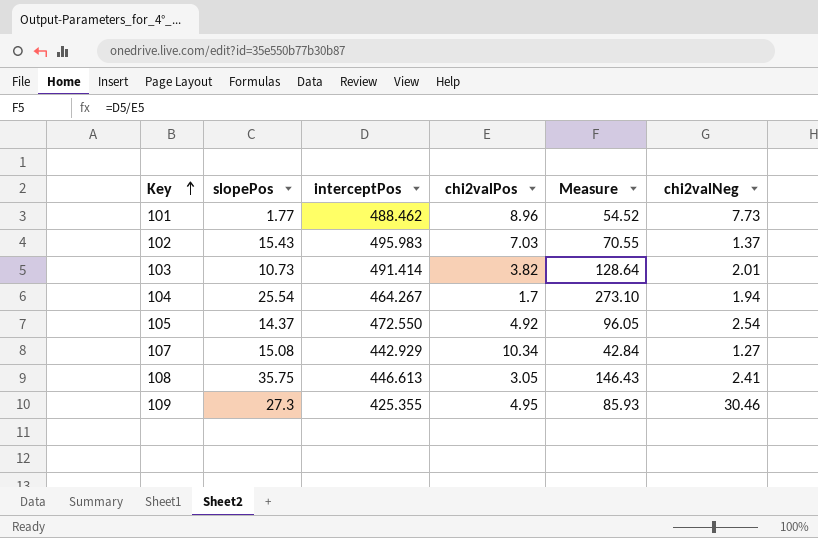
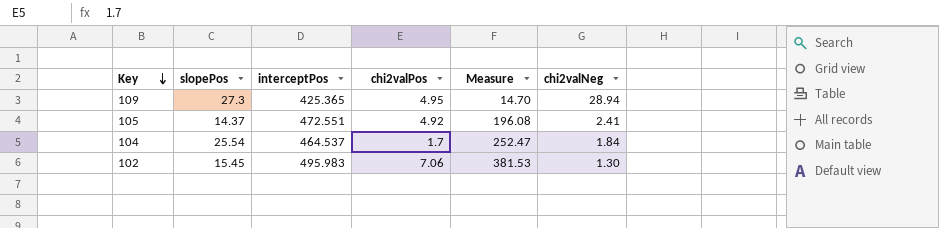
row order: Key ascending -> Key descending
column Measure | formula: [interceptPos] / [chi2valPos] -> [interceptPos] / [chi2valNeg]
row 101: 1.77 | 488.462 | 8.96 | 54.52 | 7.73 -> none
row 103: 10.73 | 491.414 | 3.82 | 128.64 | 2.01 -> none
row 107: 15.08 | 442.929 | 10.34 | 42.84 | 1.27 -> none
row 108: 35.75 | 446.613 | 3.05 | 146.43 | 2.41 -> none
109 | interceptPos: 425.355 -> 425.365
109 | chi2valNeg: 30.46 -> 28.94
105 | interceptPos: 472.550 -> 472.551
105 | chi2valNeg: 2.54 -> 2.41
104 | interceptPos: 464.267 -> 464.537
104 | chi2valNeg: 1.94 -> 1.84
102 | slopePos: 15.43 -> 15.45
102 | chi2valPos: 7.03 -> 7.06
102 | chi2valNeg: 1.37 -> 1.30

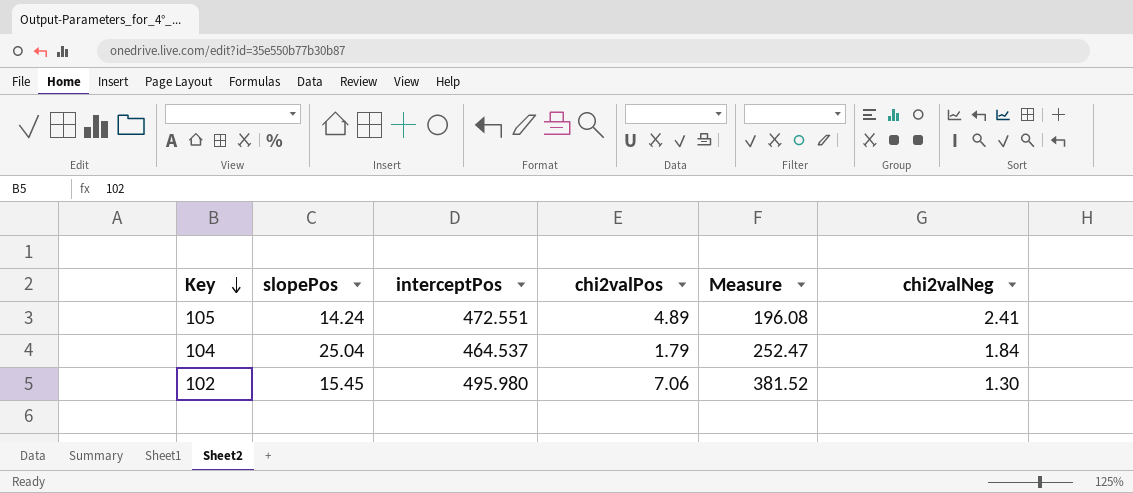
row 109: 27.3 | 425.365 | 4.95 | 14.70 | 28.94 -> none
105 | slopePos: 14.37 -> 14.24
105 | chi2valPos: 4.92 -> 4.89
104 | slopePos: 25.54 -> 25.04
104 | chi2valPos: 1.7 -> 1.79
102 | interceptPos: 495.983 -> 495.980
102 | Measure: 381.53 -> 381.52

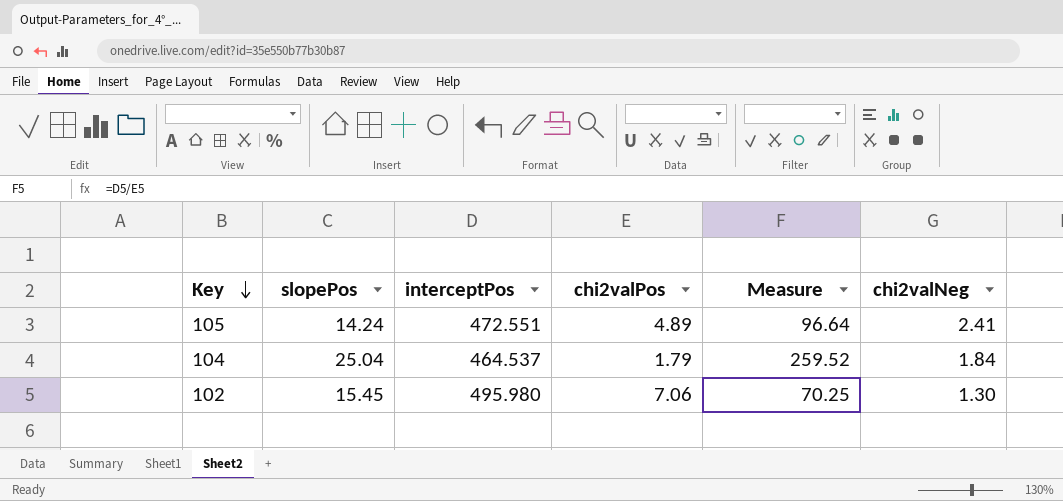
column Measure | formula: [interceptPos] / [chi2valNeg] -> [interceptPos] / [chi2valPos]

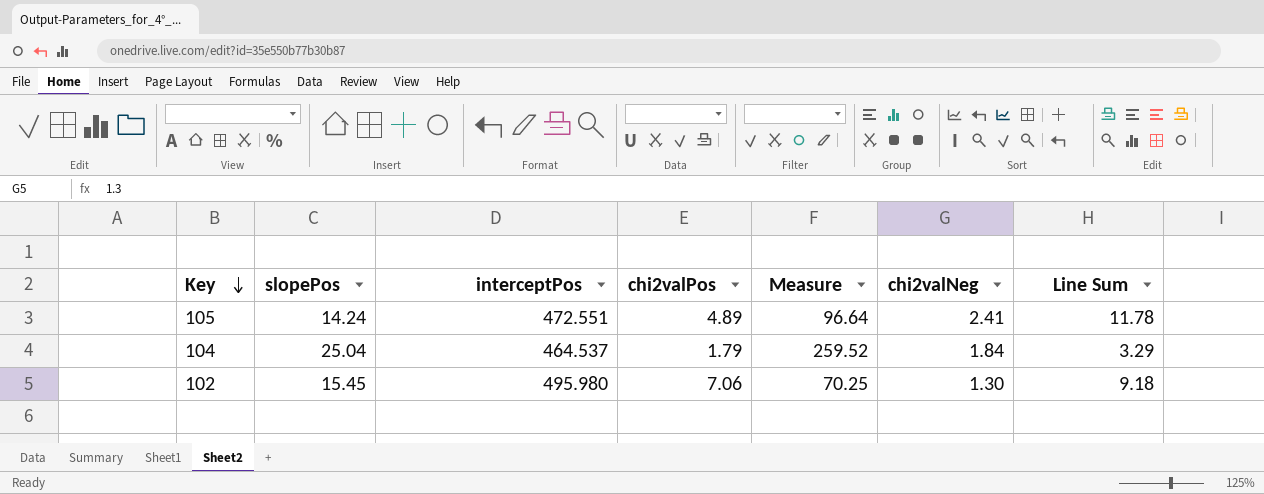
column Line Sum | formula: none -> [chi2valPos] * [chi2valNeg]

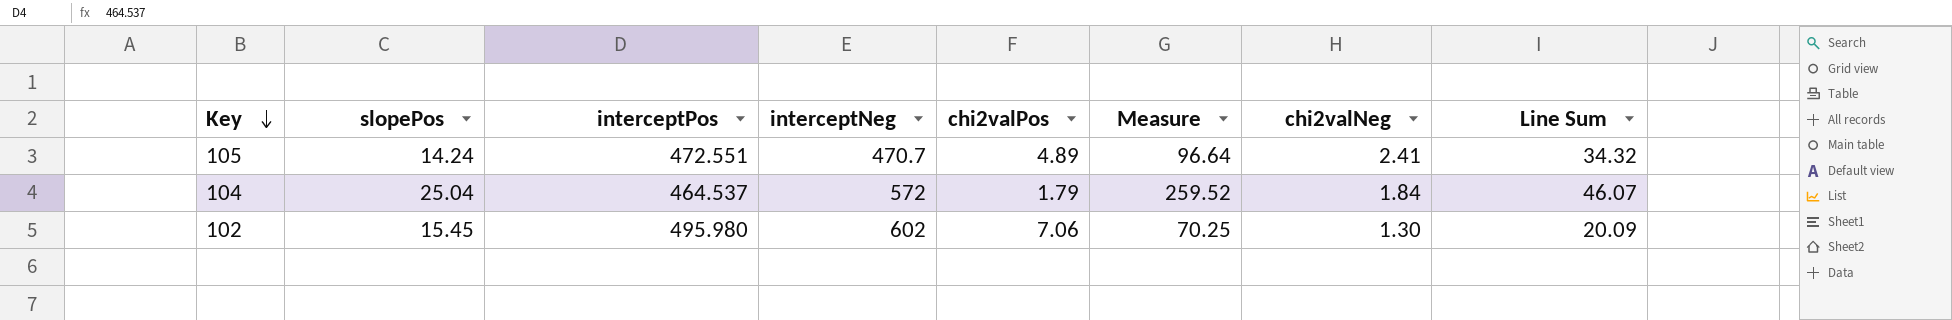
column interceptNeg | position: none -> 4
column Line Sum | formula: [chi2valPos] * [chi2valNeg] -> [slopePos] * [chi2valNeg]

